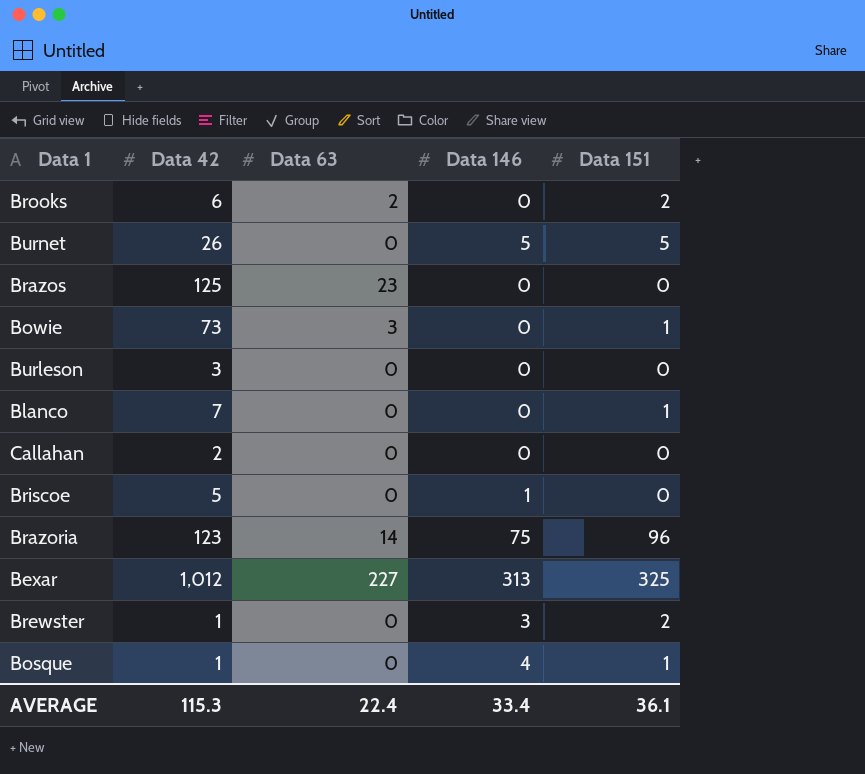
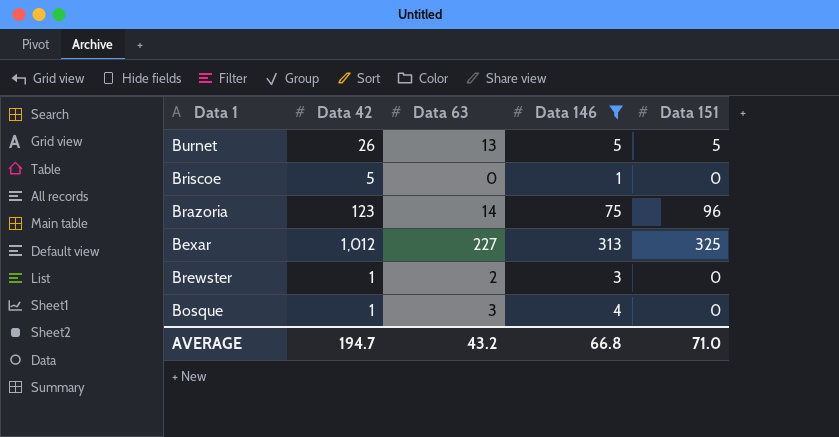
filter: none -> Data 146 != 0
Burnet | Data 63: 0 -> 13
Brewster | Data 63: 0 -> 2
Brewster | Data 151: 2 -> 0
Bosque | Data 63: 0 -> 3
Bosque | Data 151: 1 -> 0
AVERAGE | Data 42: 115.3 -> 194.7
AVERAGE | Data 63: 22.4 -> 43.2
AVERAGE | Data 146: 33.4 -> 66.8
AVERAGE | Data 151: 36.1 -> 71.0

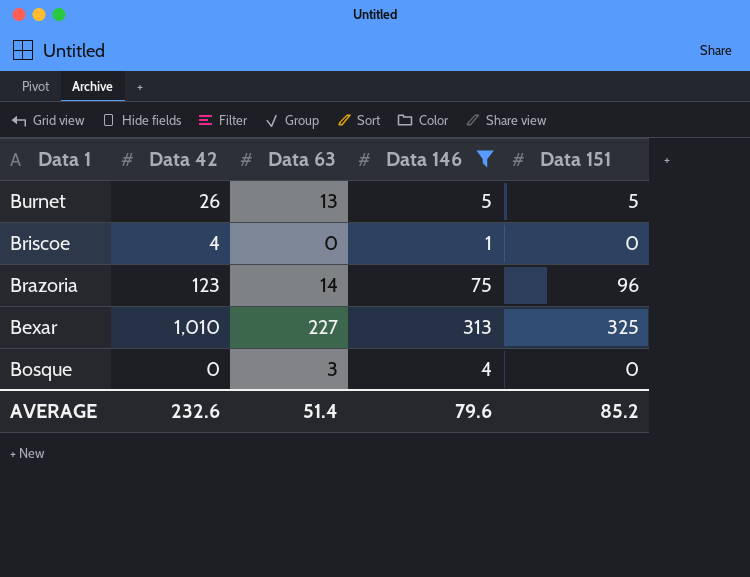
row Brewster: 1 | 2 | 3 | 0 -> none
Briscoe | Data 42: 5 -> 4
Bexar | Data 42: 1,012 -> 1,010
Bosque | Data 42: 1 -> 0
AVERAGE | Data 42: 194.7 -> 232.6
AVERAGE | Data 63: 43.2 -> 51.4
AVERAGE | Data 146: 66.8 -> 79.6
AVERAGE | Data 151: 71.0 -> 85.2

